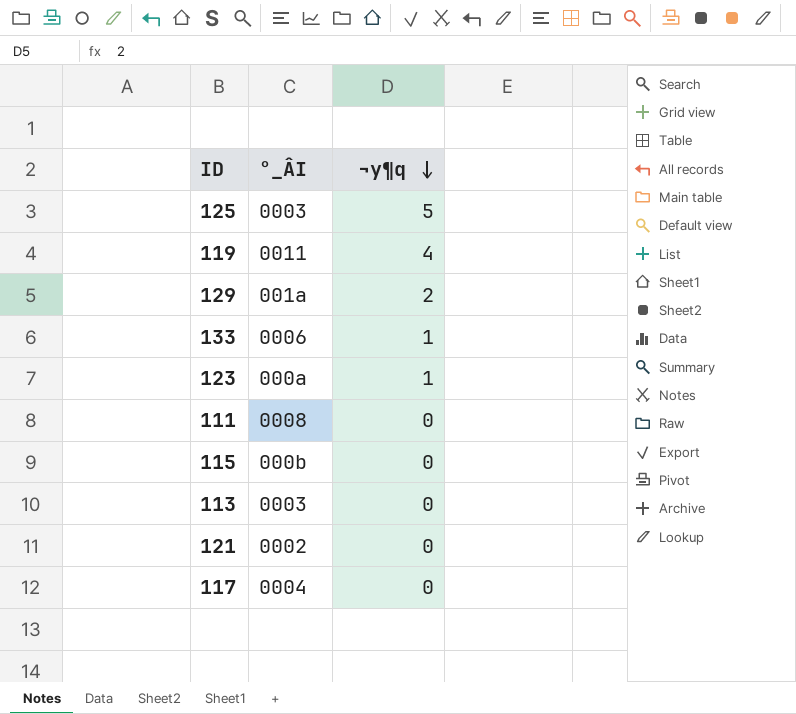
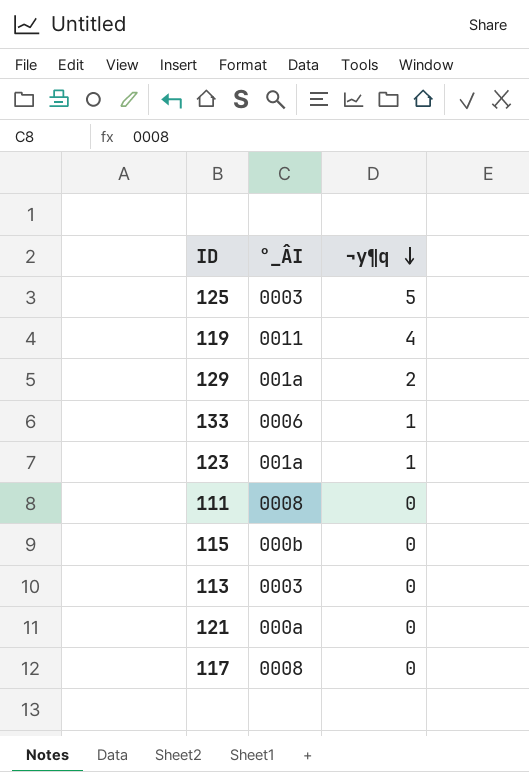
123 | °_ÂI: 000a -> 001a
121 | °_ÂI: 0002 -> 000a
117 | °_ÂI: 0004 -> 0008

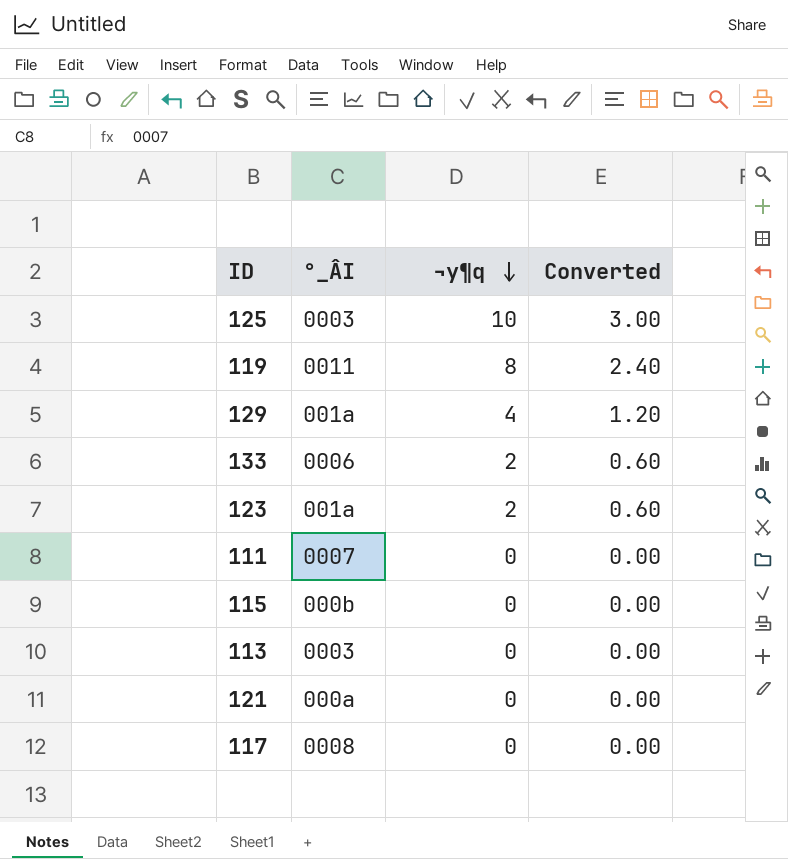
column Converted | formula: none -> [¬y¶q] * 0.3
125 | ¬y¶q: 5 -> 10
119 | ¬y¶q: 4 -> 8
129 | ¬y¶q: 2 -> 4
133 | ¬y¶q: 1 -> 2
123 | ¬y¶q: 1 -> 2
111 | °_ÂI: 0008 -> 0007

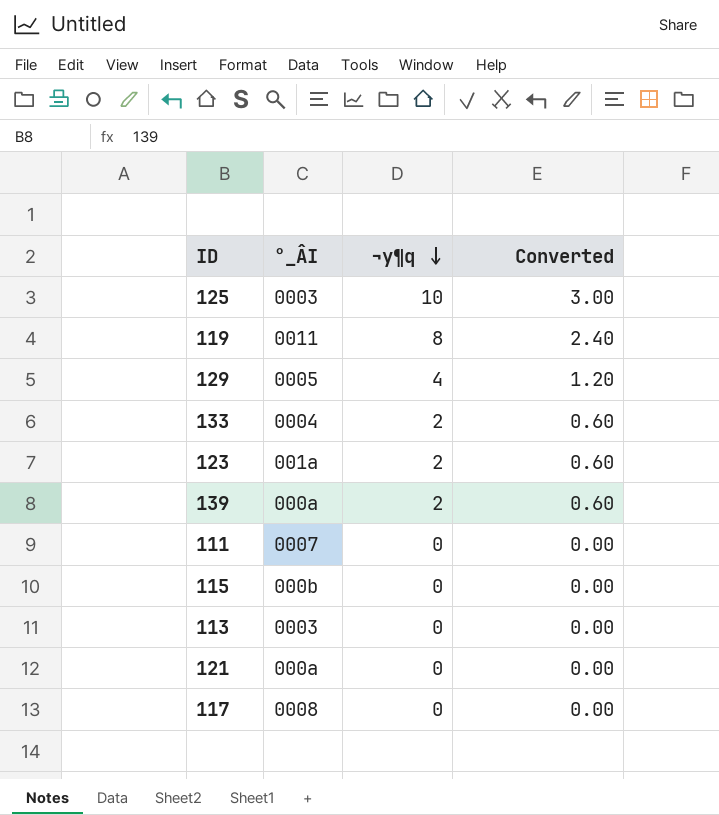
129 | °_ÂI: 001a -> 0005
133 | °_ÂI: 0006 -> 0004
row 139: none -> 000a | 2 | 0.60

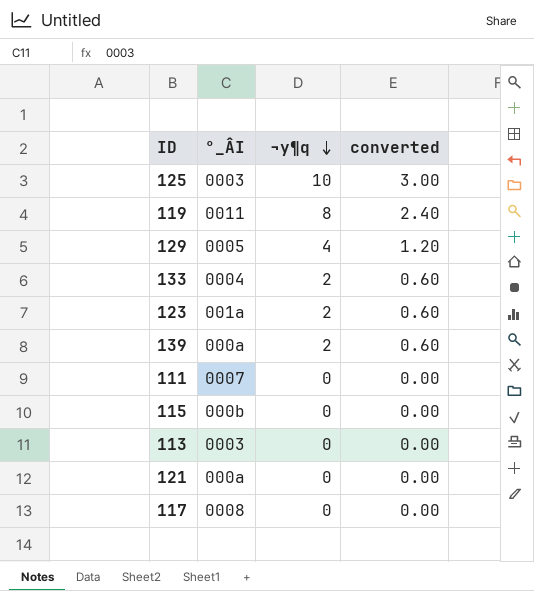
column name: Converted -> converted

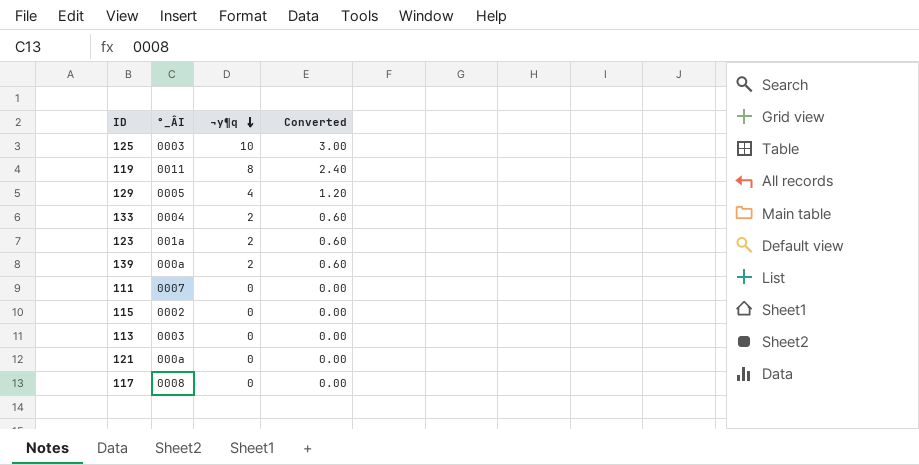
column name: converted -> Converted
115 | °_ÂI: 000b -> 0002

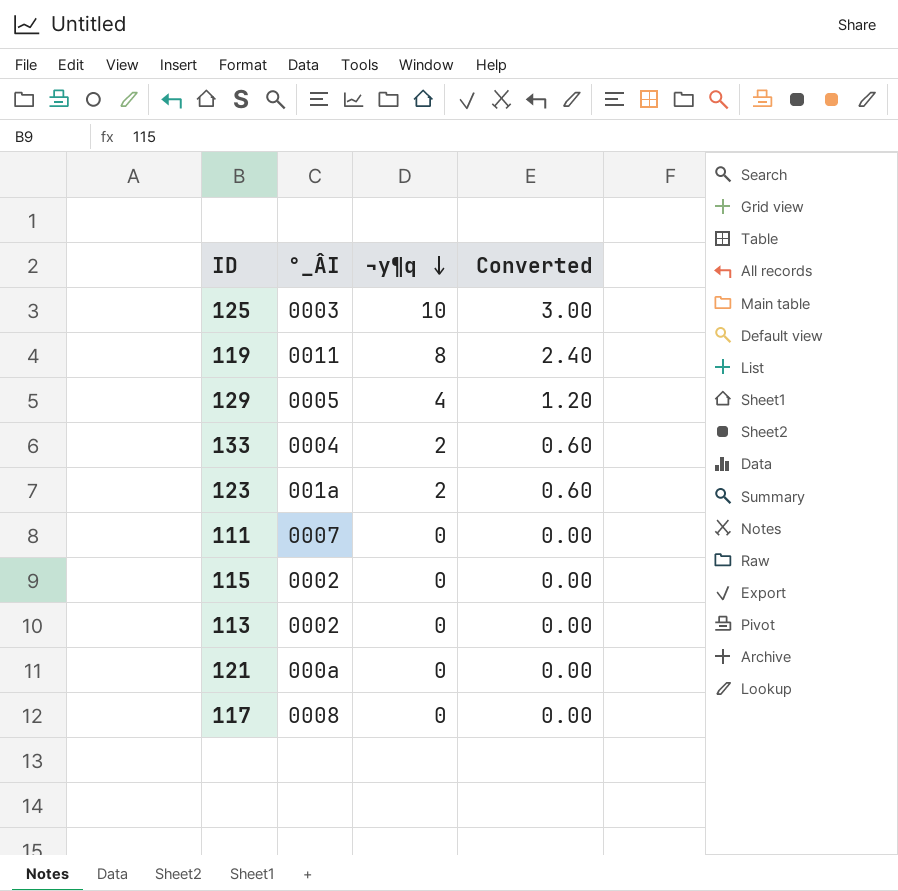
row 139: 000a | 2 | 0.60 -> none
113 | °_ÂI: 0003 -> 0002

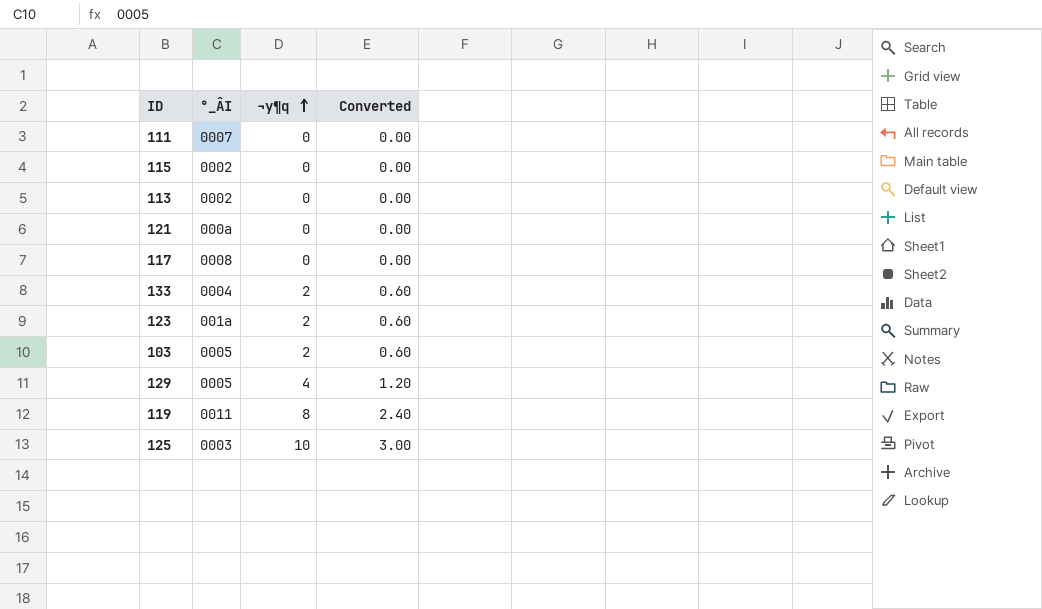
row order: ¬y¶q descending -> ¬y¶q ascending
row 103: none -> 0005 | 2 | 0.60

